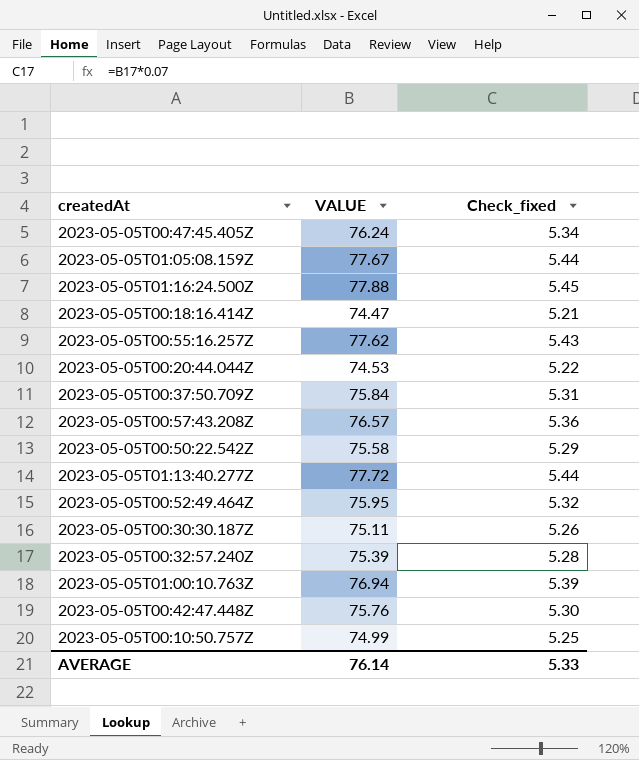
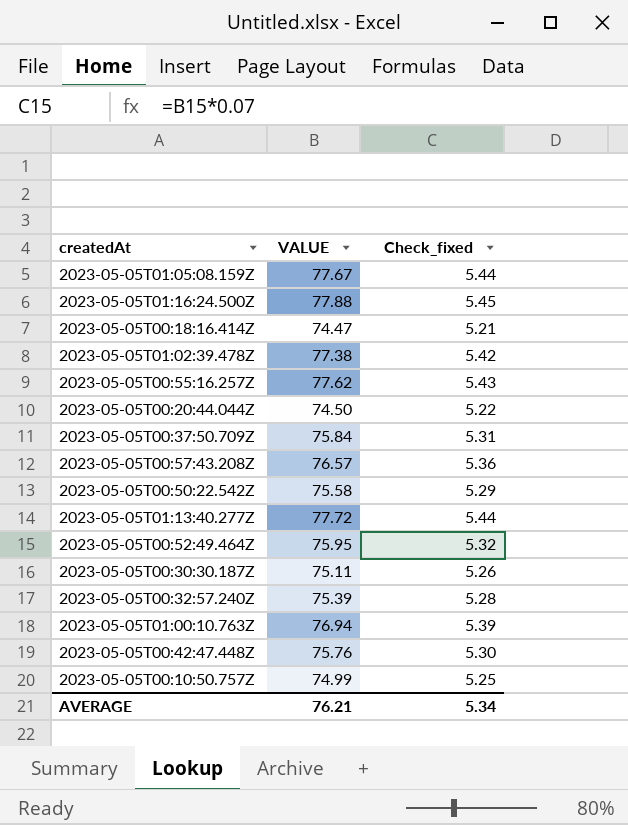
row 2023-05-05T00:47:45.405Z: 76.24 | 5.34 -> none
row 2023-05-05T01:02:39.478Z: none -> 77.38 | 5.42
2023-05-05T00:20:44.044Z | VALUE: 74.53 -> 74.50
AVERAGE | VALUE: 76.14 -> 76.21
AVERAGE | Check_fixed: 5.33 -> 5.34

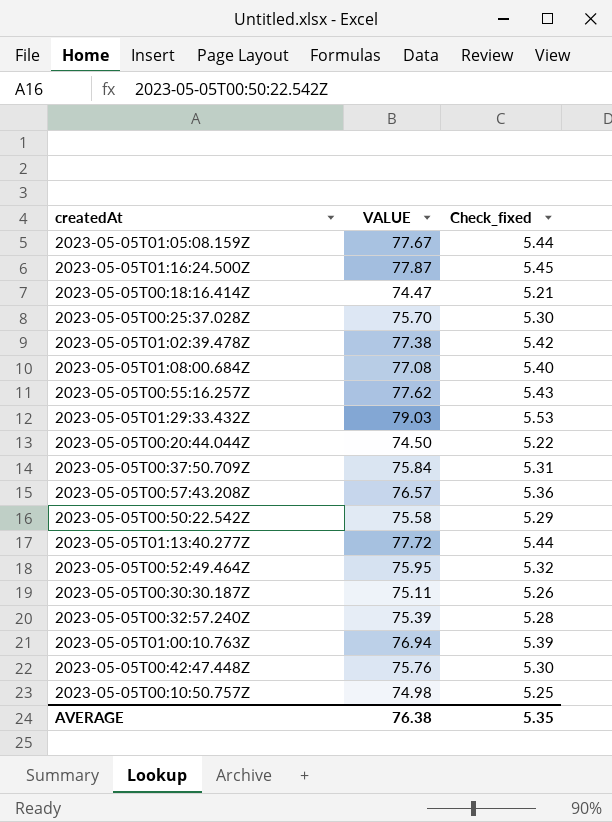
2023-05-05T01:16:24.500Z | VALUE: 77.88 -> 77.87
row 2023-05-05T00:25:37.028Z: none -> 75.70 | 5.30
row 2023-05-05T01:08:00.684Z: none -> 77.08 | 5.40
row 2023-05-05T01:29:33.432Z: none -> 79.03 | 5.53
2023-05-05T00:10:50.757Z | VALUE: 74.99 -> 74.98
AVERAGE | VALUE: 76.21 -> 76.38
AVERAGE | Check_fixed: 5.34 -> 5.35

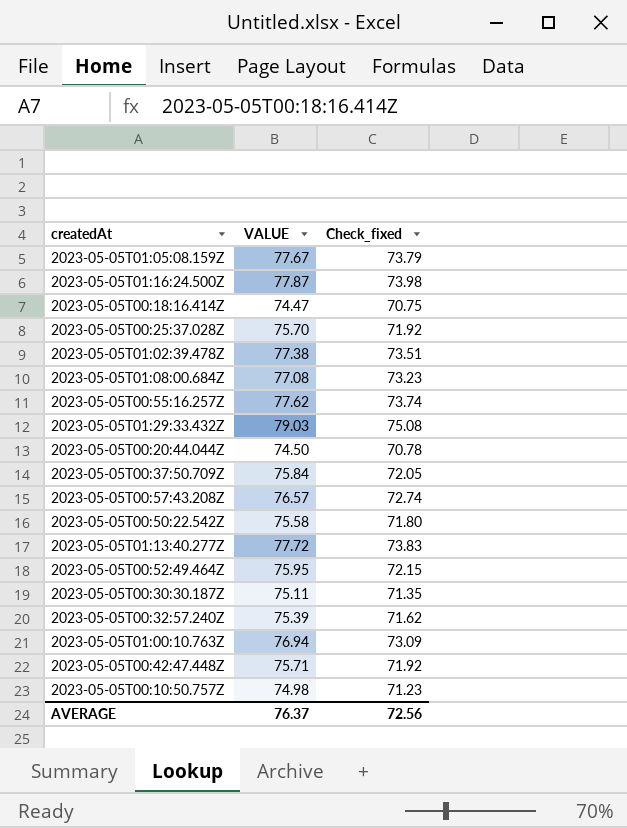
column Check_fixed | formula: [VALUE] * 0.07 -> [VALUE] * 0.95
2023-05-05T00:42:47.448Z | VALUE: 75.76 -> 75.71
AVERAGE | VALUE: 76.38 -> 76.37
AVERAGE | Check_fixed: 5.35 -> 72.56

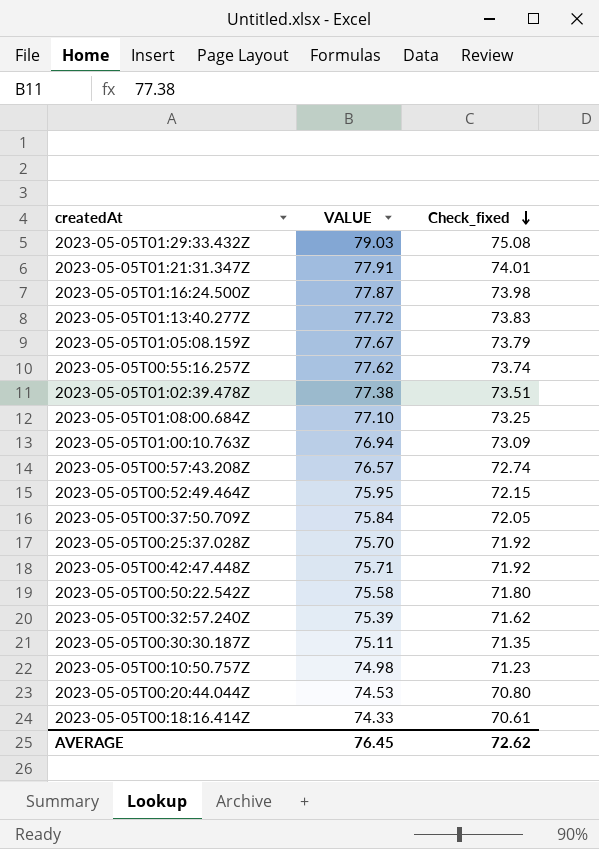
row order: none -> Check_fixed descending
row 2023-05-05T01:21:31.347Z: none -> 77.91 | 74.01
2023-05-05T01:08:00.684Z | VALUE: 77.08 -> 77.10
2023-05-05T01:08:00.684Z | Check_fixed: 73.23 -> 73.25
2023-05-05T00:20:44.044Z | VALUE: 74.50 -> 74.53
2023-05-05T00:20:44.044Z | Check_fixed: 70.78 -> 70.80
2023-05-05T00:18:16.414Z | VALUE: 74.47 -> 74.33
2023-05-05T00:18:16.414Z | Check_fixed: 70.75 -> 70.61
AVERAGE | VALUE: 76.37 -> 76.45
AVERAGE | Check_fixed: 72.56 -> 72.62

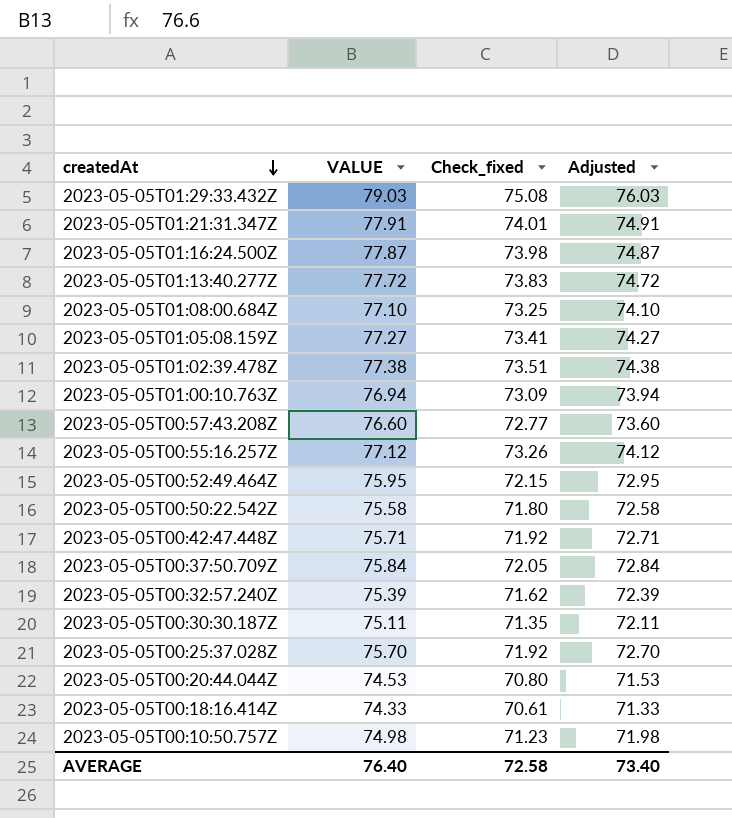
row order: Check_fixed descending -> createdAt descending
column Adjusted | formula: none -> [VALUE] - 3
2023-05-05T01:05:08.159Z | VALUE: 77.67 -> 77.27
2023-05-05T01:05:08.159Z | Check_fixed: 73.79 -> 73.41
2023-05-05T00:57:43.208Z | VALUE: 76.57 -> 76.60
2023-05-05T00:57:43.208Z | Check_fixed: 72.74 -> 72.77
2023-05-05T00:55:16.257Z | VALUE: 77.62 -> 77.12
2023-05-05T00:55:16.257Z | Check_fixed: 73.74 -> 73.26
AVERAGE | VALUE: 76.45 -> 76.40
AVERAGE | Check_fixed: 72.62 -> 72.58

